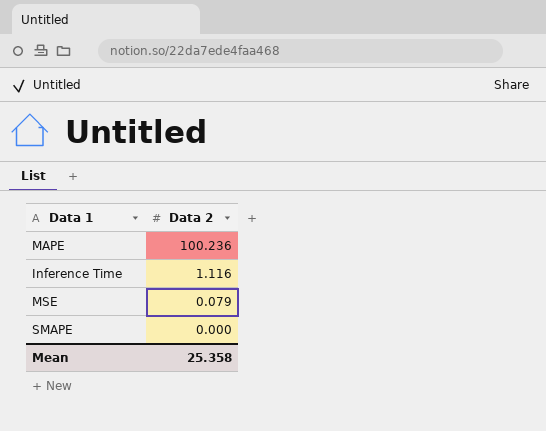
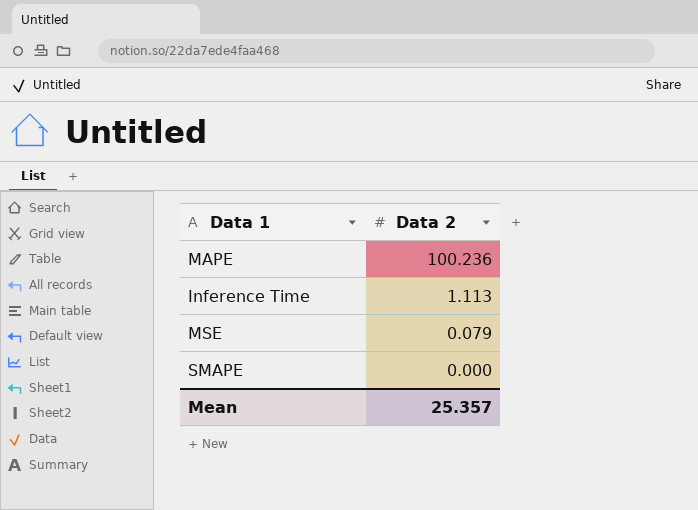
Inference Time | Data 2: 1.116 -> 1.113
Mean | Data 2: 25.358 -> 25.357

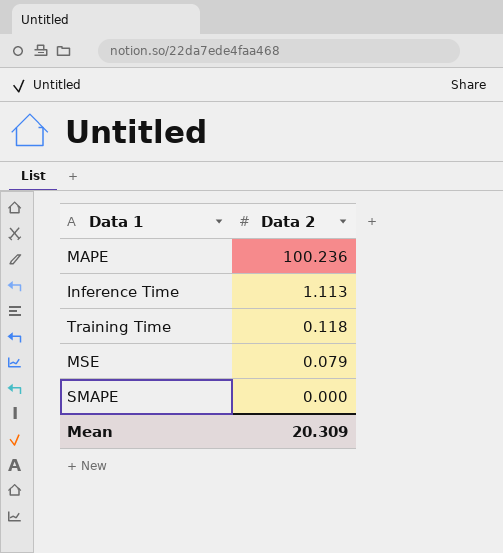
row Training Time: none -> 0.118
Mean | Data 2: 25.357 -> 20.309

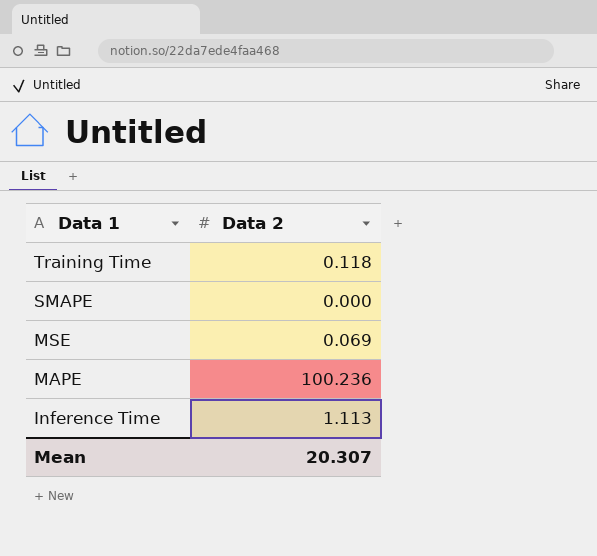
row order: Data 2 descending -> Data 1 descending
MSE | Data 2: 0.079 -> 0.069
Mean | Data 2: 20.309 -> 20.307

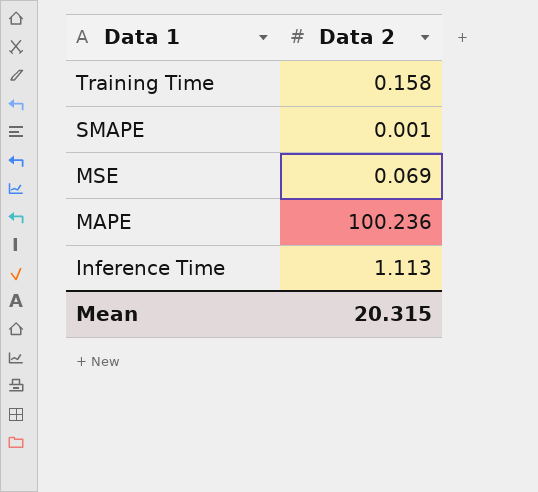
Training Time | Data 2: 0.118 -> 0.158
SMAPE | Data 2: 0.000 -> 0.001
Mean | Data 2: 20.307 -> 20.315

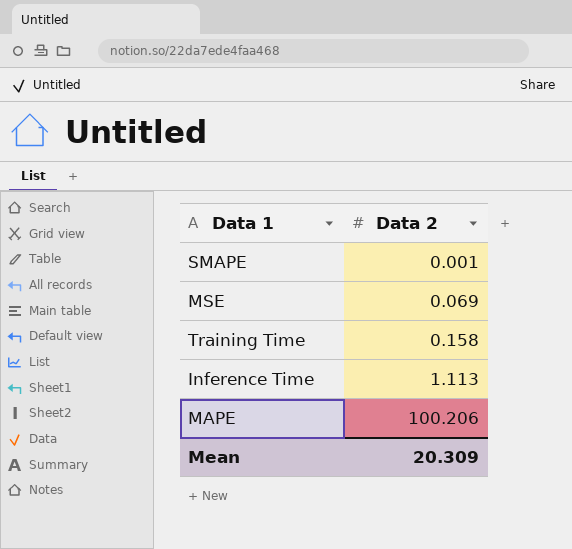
row order: Data 1 descending -> Data 2 ascending
MAPE | Data 2: 100.236 -> 100.206
Mean | Data 2: 20.315 -> 20.309

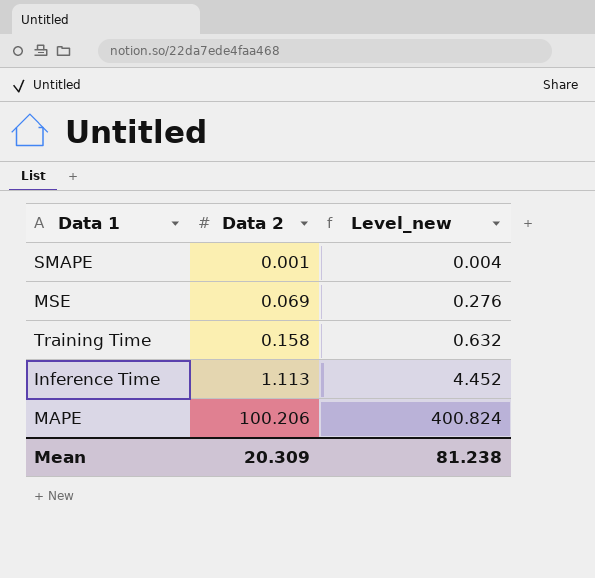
column Level_new | formula: none -> [Data 2] * 4

